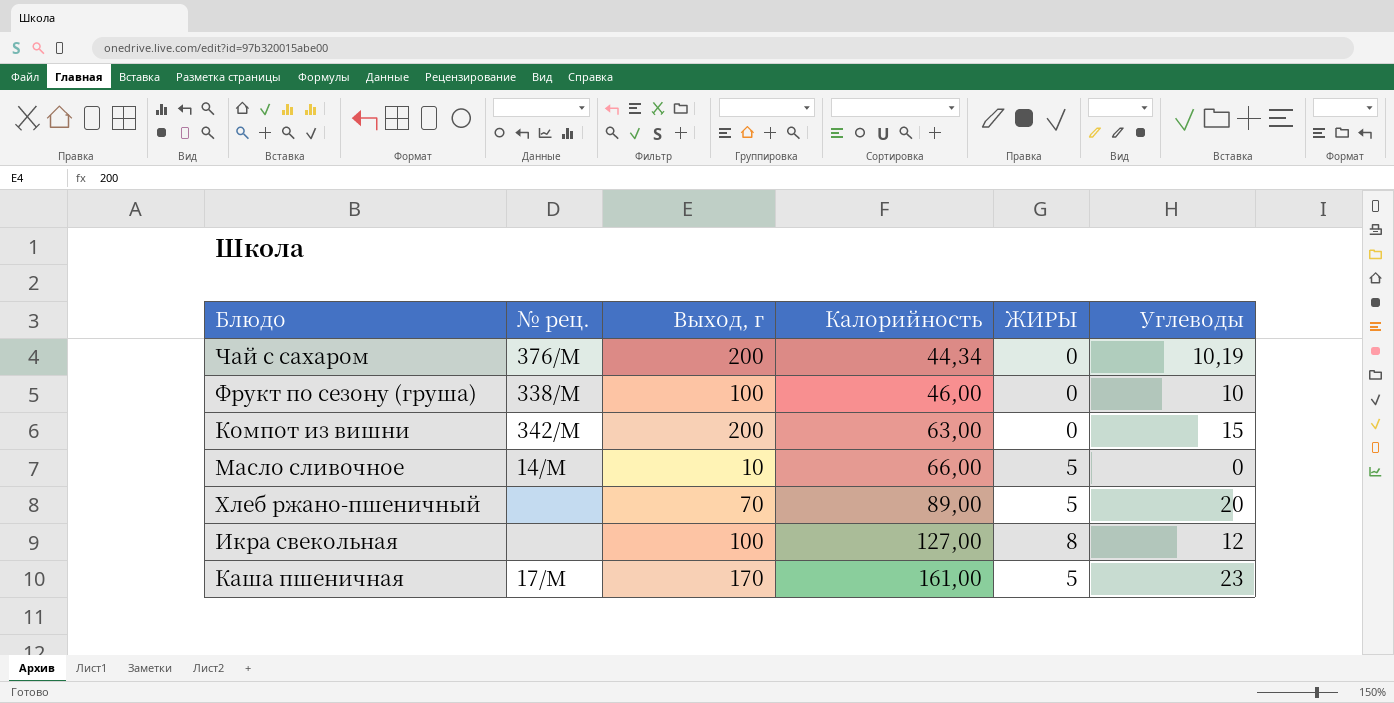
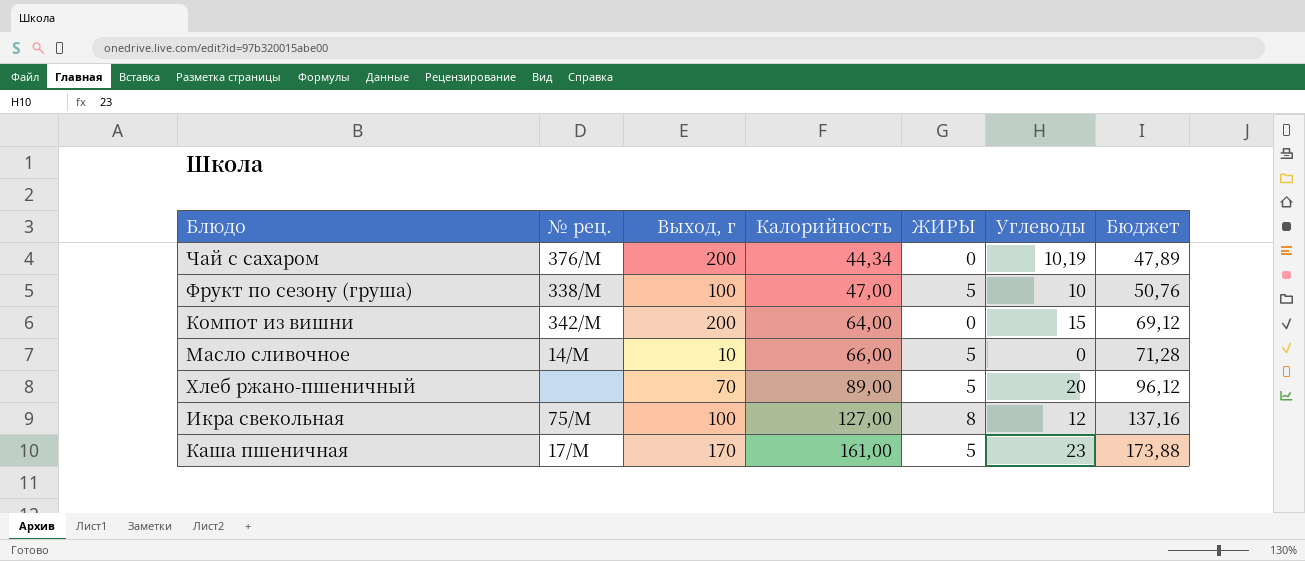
column Бюджет | formula: none -> [Калорийность] * 1,08
Фрукт по сезону (груша) | Калорийность: 46,00 -> 47,00
Фрукт по сезону (груша) | ЖИРЫ: 0 -> 5
Компот из вишни | Калорийность: 63,00 -> 64,00
Икра свекольная | № рец.: none -> 75/М

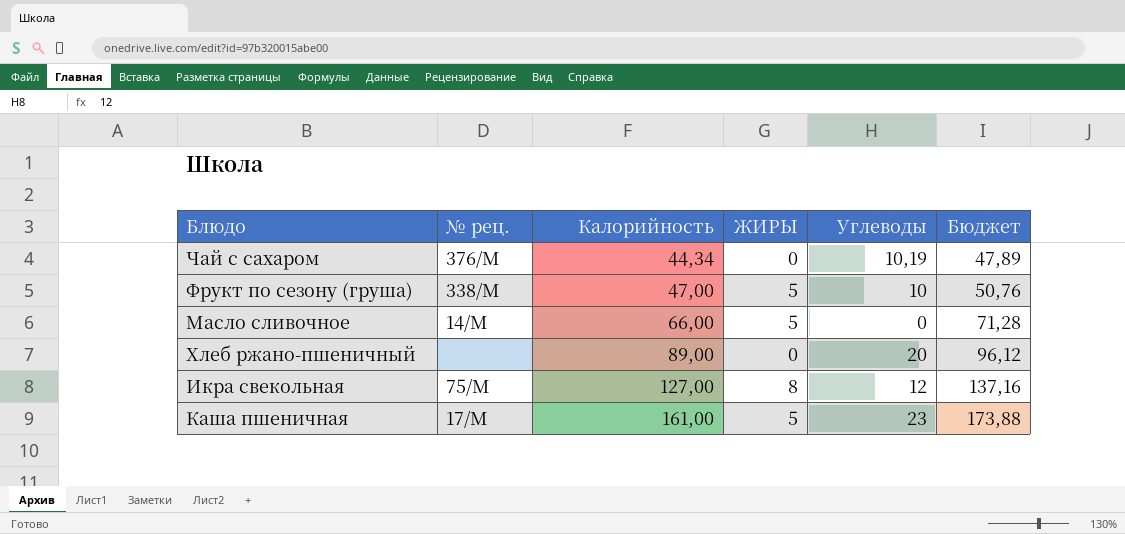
column Выход, г | position: 3 -> none
row Компот из вишни: 342/М | 200 | 64,00 | 0 | 15 | 69,12 -> none
Хлеб ржано-пшеничный | ЖИРЫ: 5 -> 0

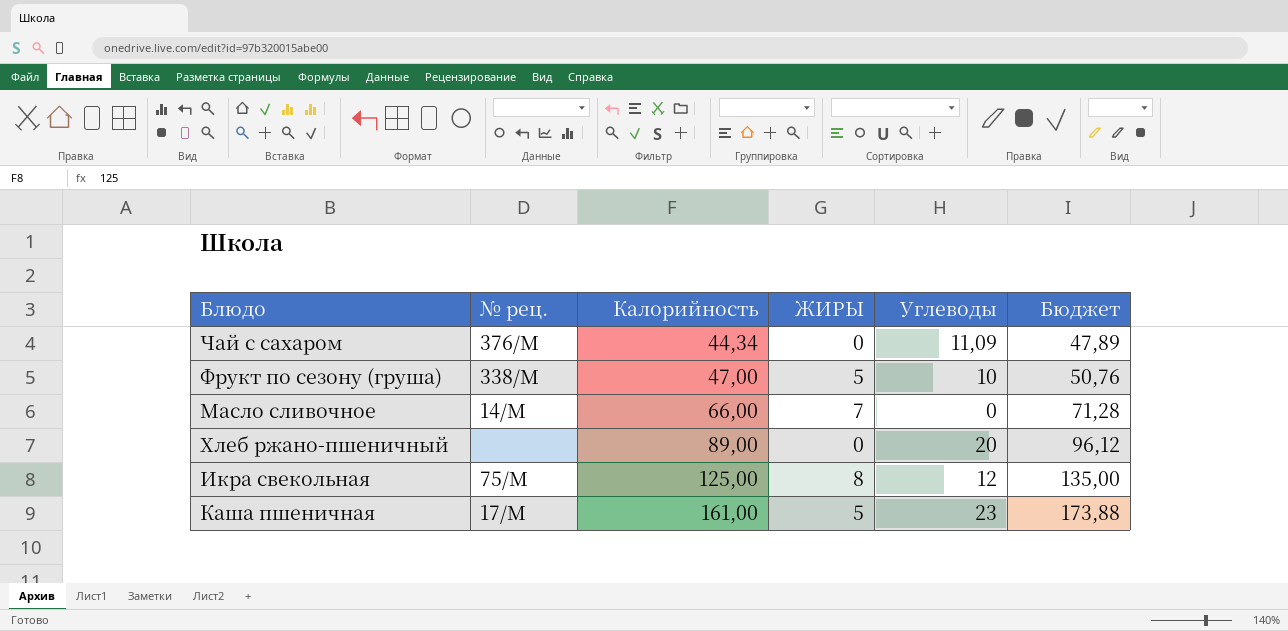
Чай с сахаром | Углеводы: 10,19 -> 11,09
Масло сливочное | ЖИРЫ: 5 -> 7
Икра свекольная | Калорийность: 127,00 -> 125,00
Икра свекольная | Бюджет: 137,16 -> 135,00

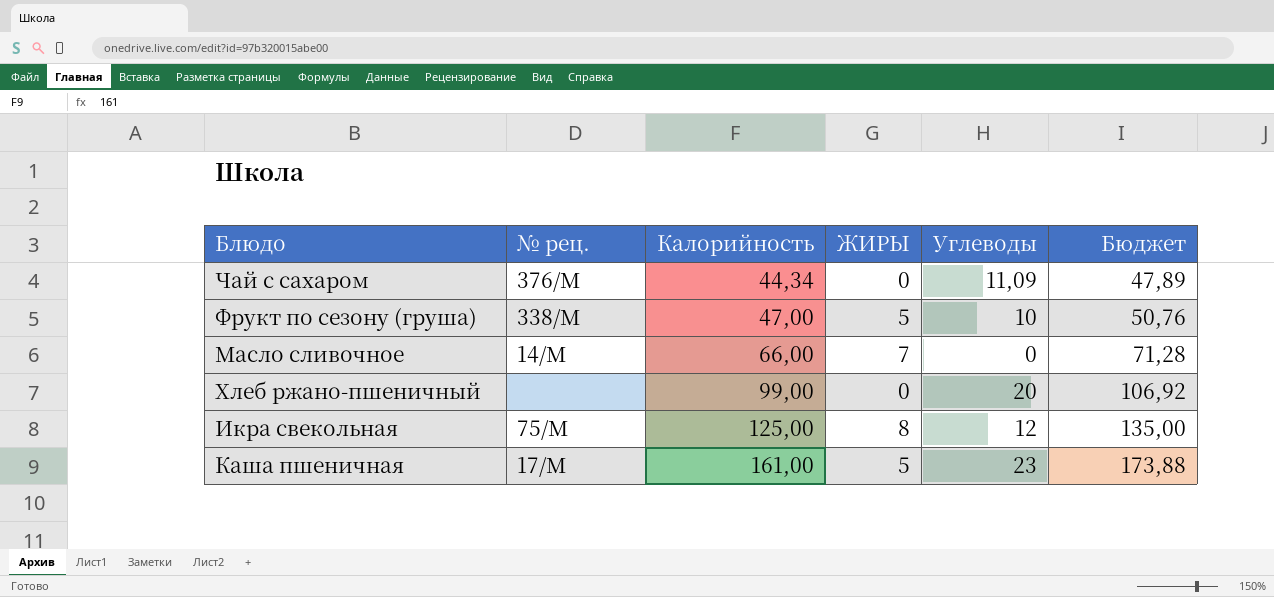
Хлеб ржано-пшеничный | Калорийность: 89,00 -> 99,00
Хлеб ржано-пшеничный | Бюджет: 96,12 -> 106,92

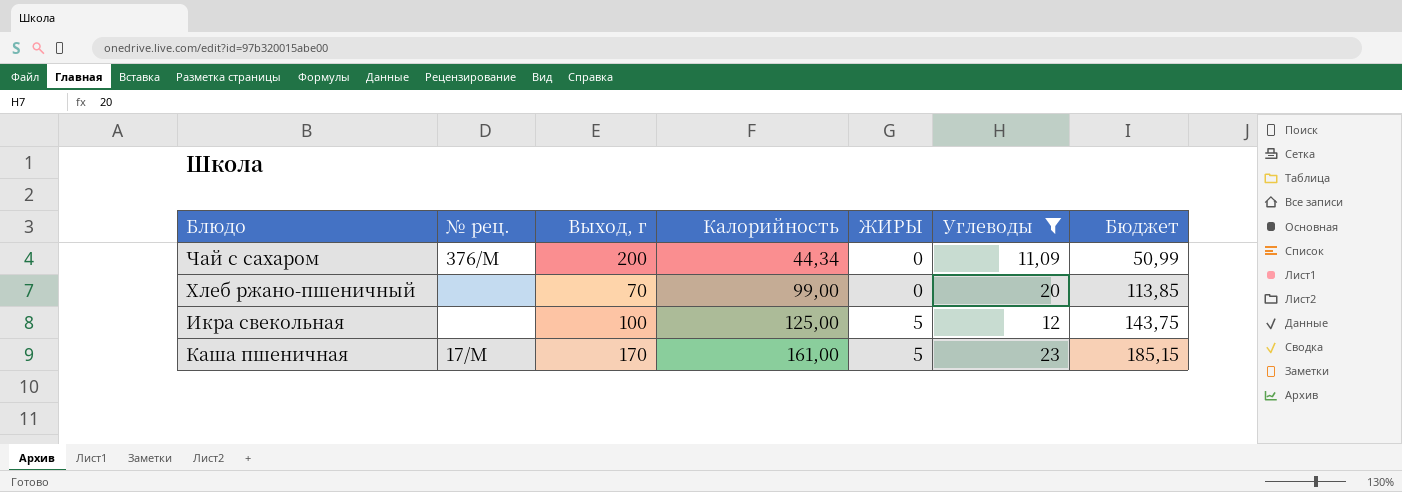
filter: none -> Углеводы >= 11,09
column Выход, г | position: none -> 3
column Бюджет | formula: [Калорийность] * 1,08 -> [Калорийность] * 1,15
Икра свекольная | № рец.: 75/М -> none
Икра свекольная | ЖИРЫ: 8 -> 5

